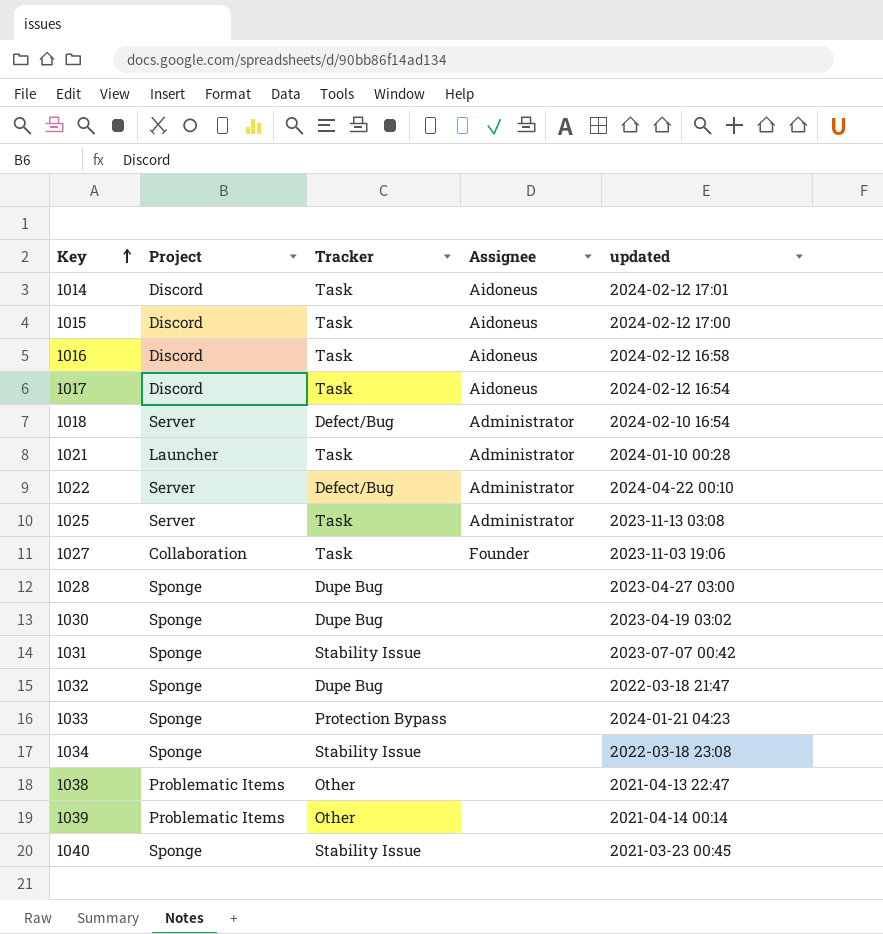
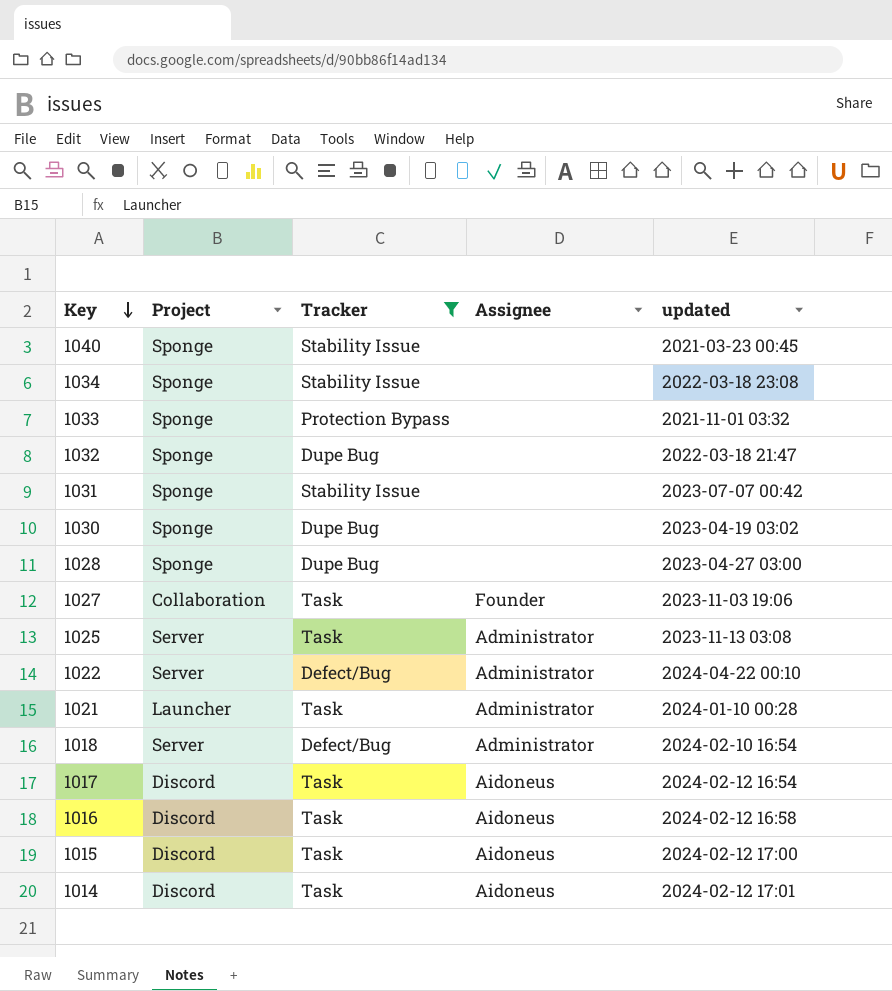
filter: none -> Tracker != Other
row order: Key ascending -> Key descending
1033 | updated: 2024-01-21 04:23 -> 2021-11-01 03:32

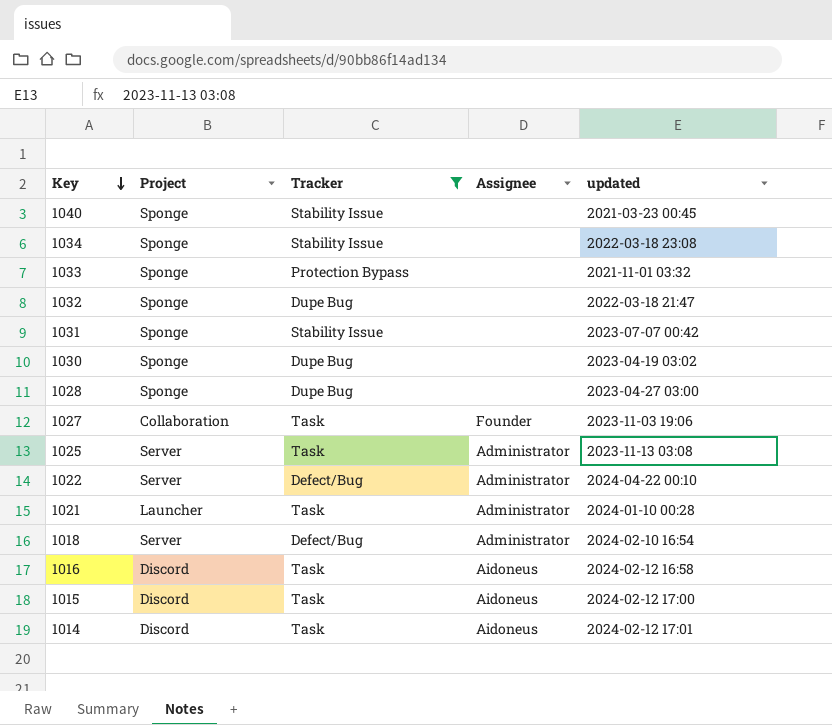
row 1017: Discord | Task | Aidoneus | 2024-02-12 16:54 -> none

